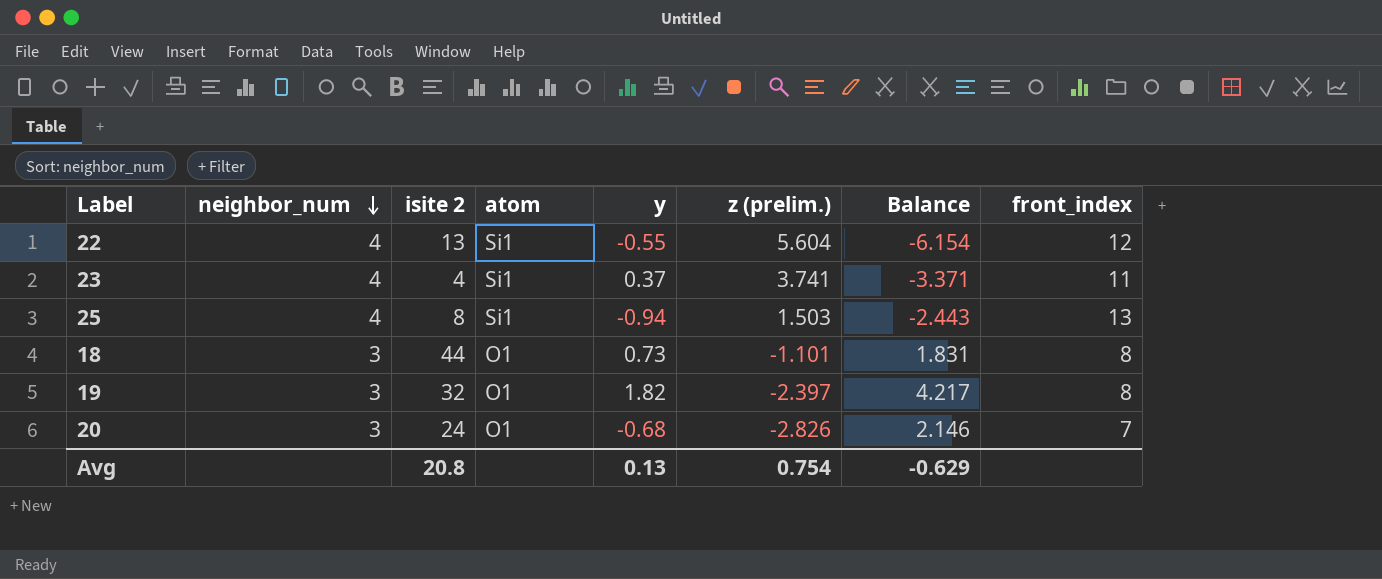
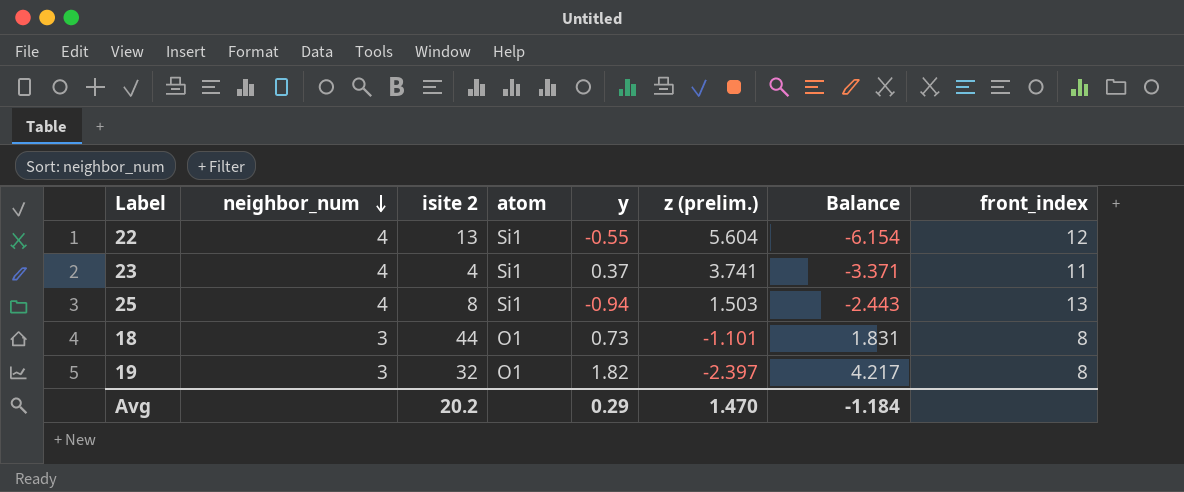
row 20: 3 | 24 | O1 | -0.68 | -2.826 | 2.146 | 7 -> none
Avg | isite 2: 20.8 -> 20.2
Avg | y: 0.13 -> 0.29
Avg | z (prelim.): 0.754 -> 1.470
Avg | Balance: -0.629 -> -1.184

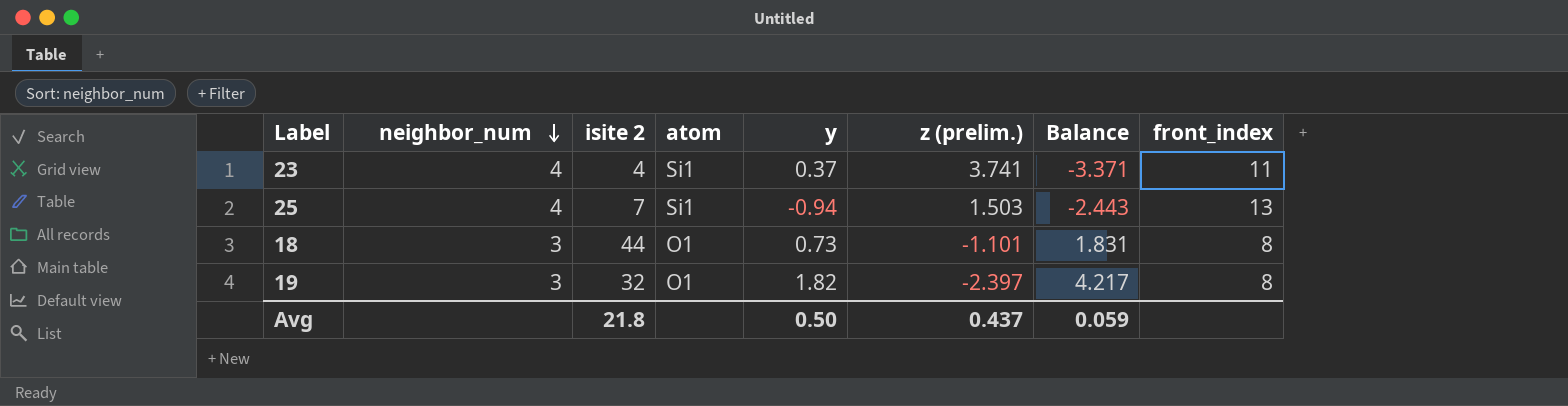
row 22: 4 | 13 | Si1 | -0.55 | 5.604 | -6.154 | 12 -> none
25 | isite 2: 8 -> 7
Avg | isite 2: 20.2 -> 21.8
Avg | y: 0.29 -> 0.50
Avg | z (prelim.): 1.470 -> 0.437
Avg | Balance: -1.184 -> 0.059

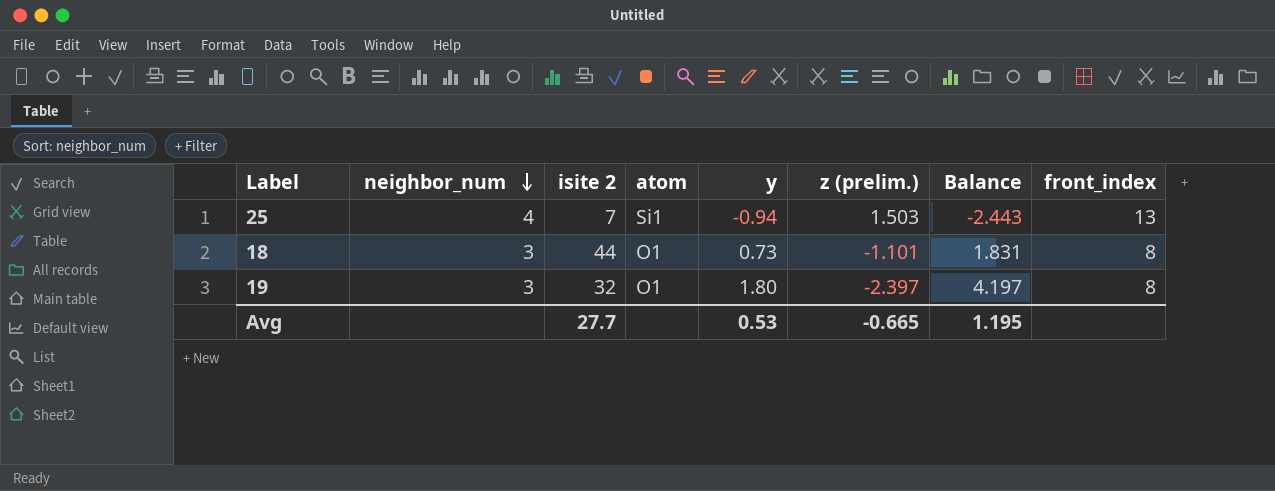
row 23: 4 | 4 | Si1 | 0.37 | 3.741 | -3.371 | 11 -> none
19 | y: 1.82 -> 1.80
19 | Balance: 4.217 -> 4.197
Avg | isite 2: 21.8 -> 27.7
Avg | y: 0.50 -> 0.53
Avg | z (prelim.): 0.437 -> -0.665
Avg | Balance: 0.059 -> 1.195

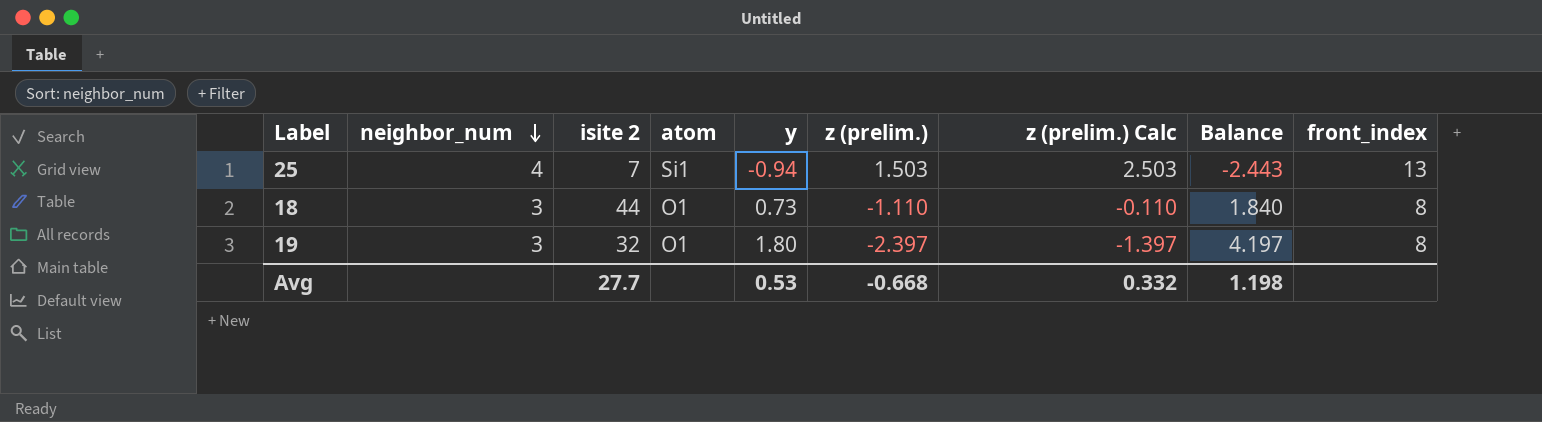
column z (prelim.) Calc | formula: none -> [z (prelim.)] + 1
18 | z (prelim.): -1.101 -> -1.110
18 | Balance: 1.831 -> 1.840
Avg | z (prelim.): -0.665 -> -0.668
Avg | Balance: 1.195 -> 1.198

